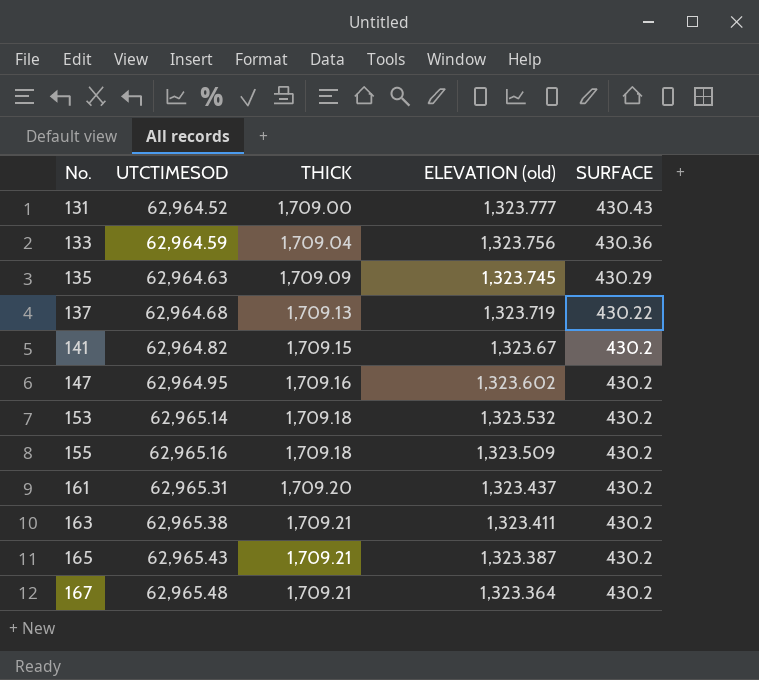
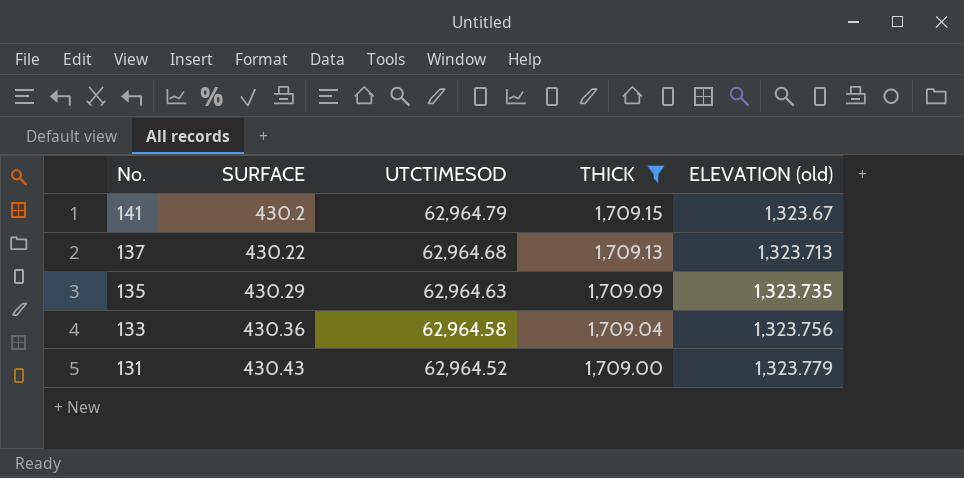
filter: none -> THICK <= 1,709.15
row order: No. ascending -> No. descending
column SURFACE | position: 5 -> 2
141 | UTCTIMESOD: 62,964.82 -> 62,964.79
137 | ELEVATION (old): 1,323.719 -> 1,323.713
135 | ELEVATION (old): 1,323.745 -> 1,323.735
133 | UTCTIMESOD: 62,964.59 -> 62,964.58
131 | ELEVATION (old): 1,323.777 -> 1,323.779

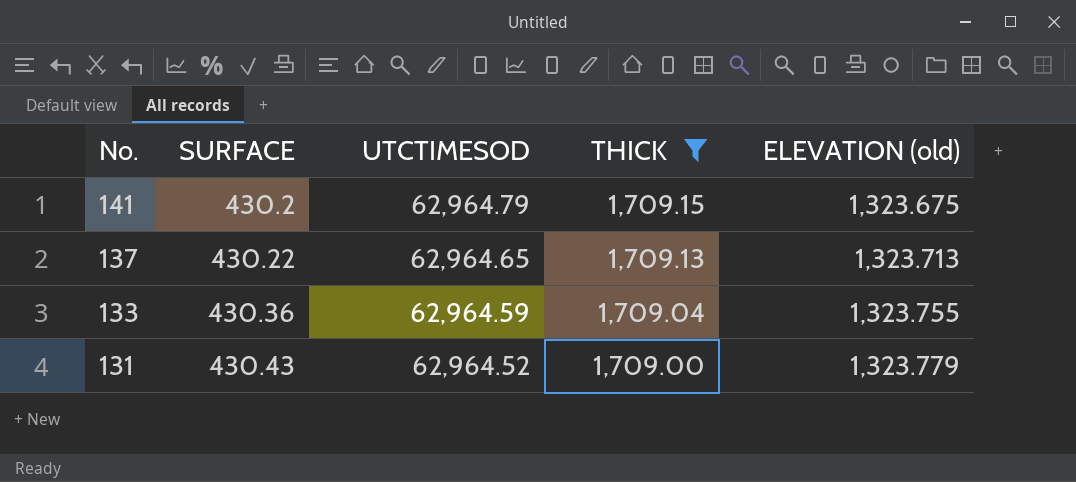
row 135: 430.29 | 62,964.63 | 1,709.09 | 1,323.735 -> none
141 | ELEVATION (old): 1,323.67 -> 1,323.675
137 | UTCTIMESOD: 62,964.68 -> 62,964.65
133 | UTCTIMESOD: 62,964.58 -> 62,964.59
133 | ELEVATION (old): 1,323.756 -> 1,323.755

